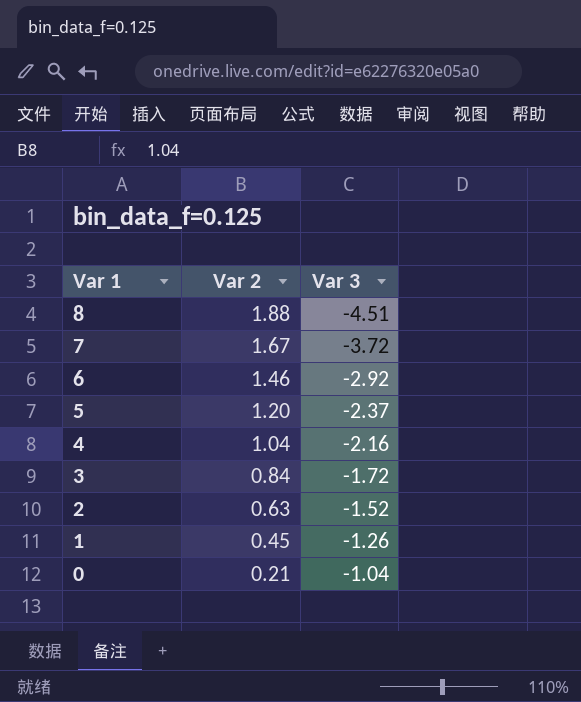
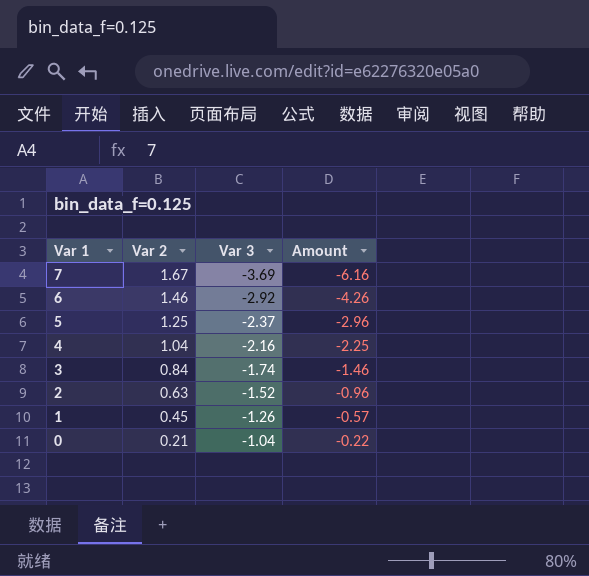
column Amount | formula: none -> [Var 2] * [Var 3]
row 8: 1.88 | -4.51 -> none
7 | Var 3: -3.72 -> -3.69
5 | Var 2: 1.20 -> 1.25
3 | Var 3: -1.72 -> -1.74

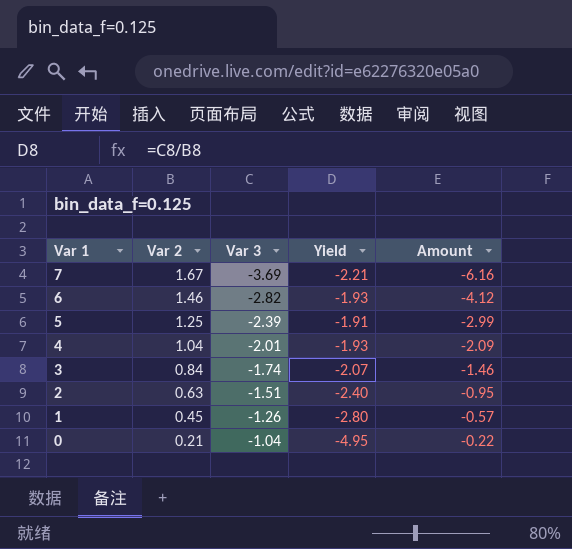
column Yield | formula: none -> [Var 3] / [Var 2]
6 | Var 3: -2.92 -> -2.82
6 | Amount: -4.26 -> -4.12
5 | Var 3: -2.37 -> -2.39
5 | Amount: -2.96 -> -2.99
4 | Var 3: -2.16 -> -2.01
4 | Amount: -2.25 -> -2.09
2 | Var 3: -1.52 -> -1.51
2 | Amount: -0.96 -> -0.95

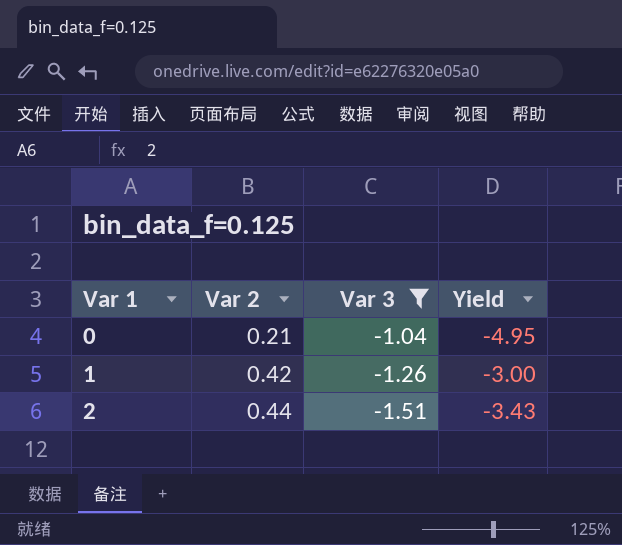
filter: none -> Var 3 >= -1.51
row order: Var 1 descending -> Var 1 ascending
column Amount | formula: [Var 2] * [Var 3] -> none
1 | Var 2: 0.45 -> 0.42
1 | Yield: -2.80 -> -3.00
2 | Var 2: 0.63 -> 0.44
2 | Yield: -2.40 -> -3.43

